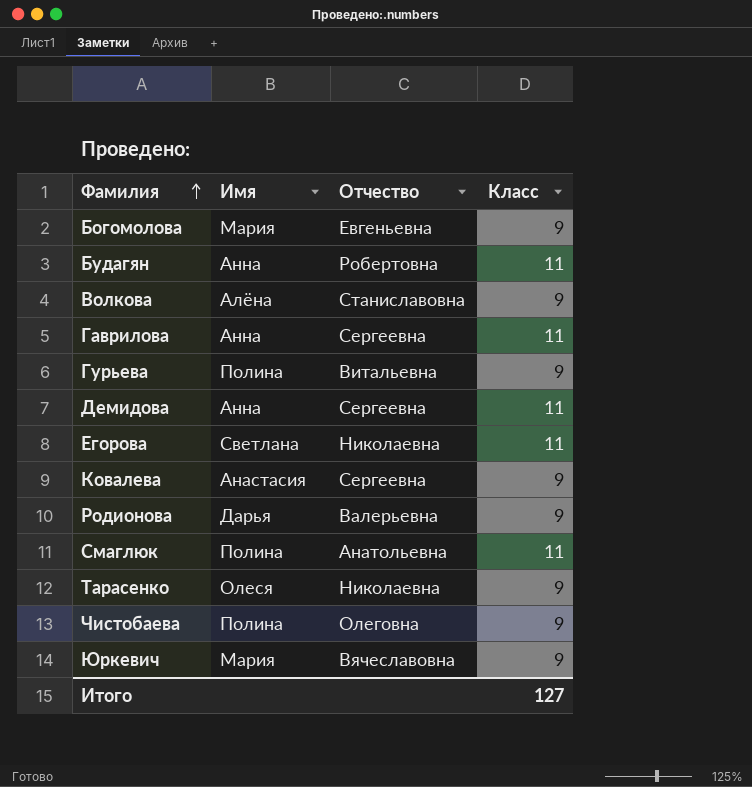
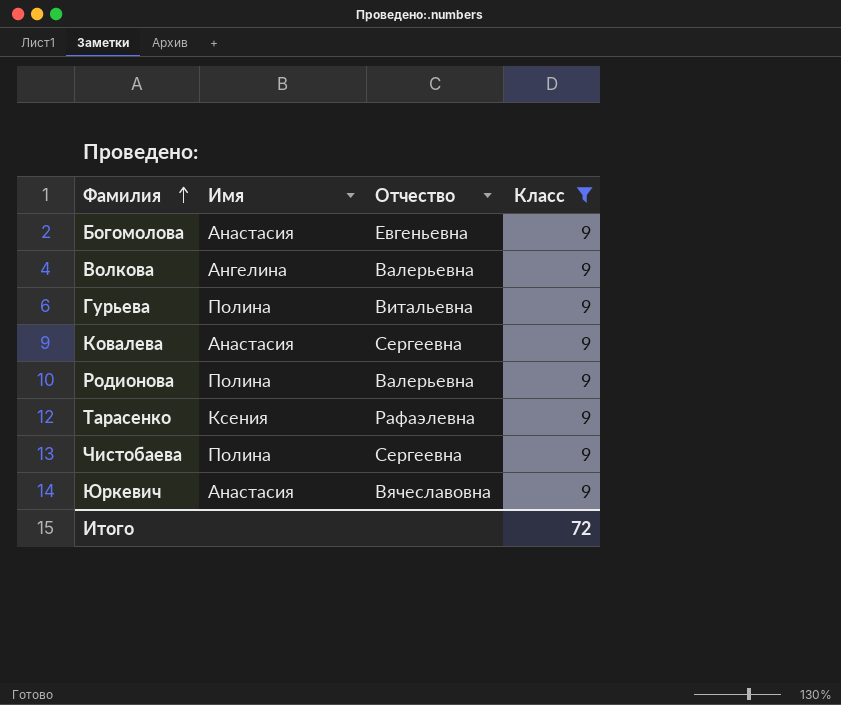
filter: none -> Класс = 9
Богомолова | Имя: Мария -> Анастасия
Волкова | Имя: Алёна -> Ангелина
Волкова | Отчество: Станиславовна -> Валерьевна
Родионова | Имя: Дарья -> Полина
Тарасенко | Имя: Олеся -> Ксения
Тарасенко | Отчество: Николаевна -> Рафаэлевна
Чистобаева | Отчество: Олеговна -> Сергеевна
Юркевич | Имя: Мария -> Анастасия
Итого | Класс: 127 -> 72

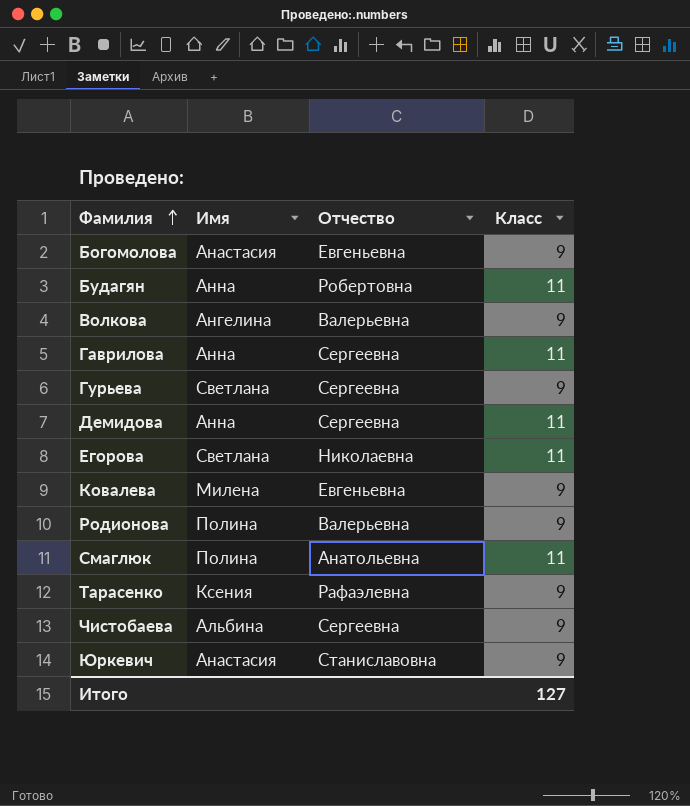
filter: Класс = 9 -> none
Гурьева | Имя: Полина -> Светлана
Гурьева | Отчество: Витальевна -> Сергеевна
Ковалева | Имя: Анастасия -> Милена
Ковалева | Отчество: Сергеевна -> Евгеньевна
Чистобаева | Имя: Полина -> Альбина
Юркевич | Отчество: Вячеславовна -> Станиславовна
Итого | Класс: 72 -> 127

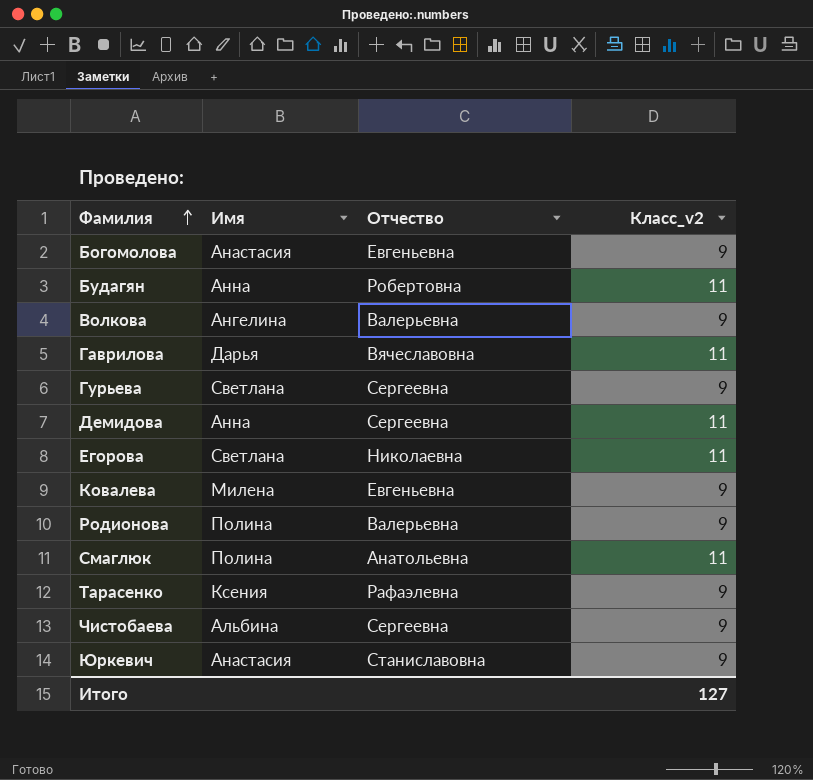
column name: Класс -> Класс_v2
Гаврилова | Имя: Анна -> Дарья
Гаврилова | Отчество: Сергеевна -> Вячеславовна

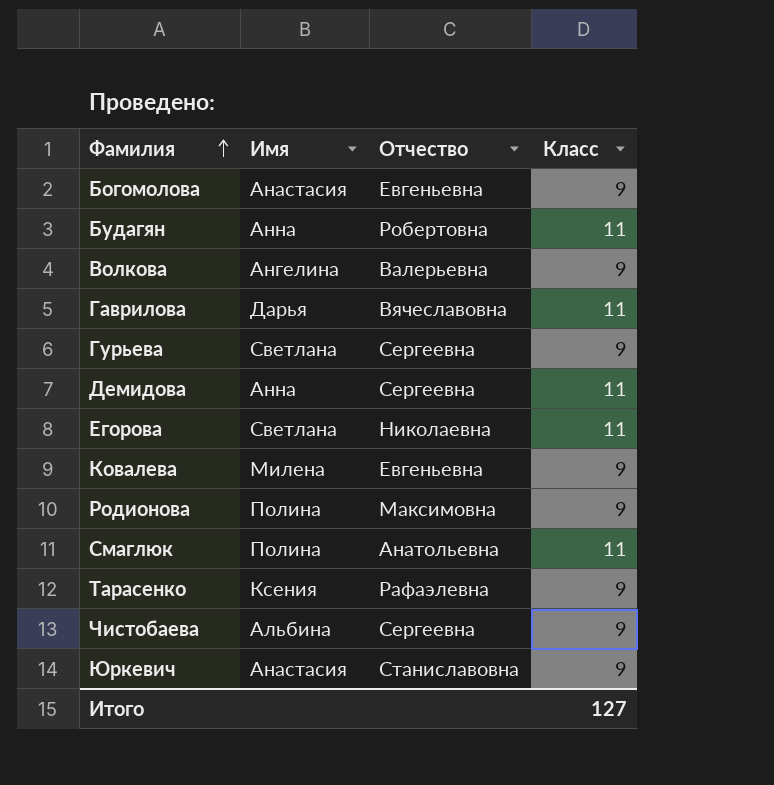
column name: Класс_v2 -> Класс
Родионова | Отчество: Валерьевна -> Максимовна

